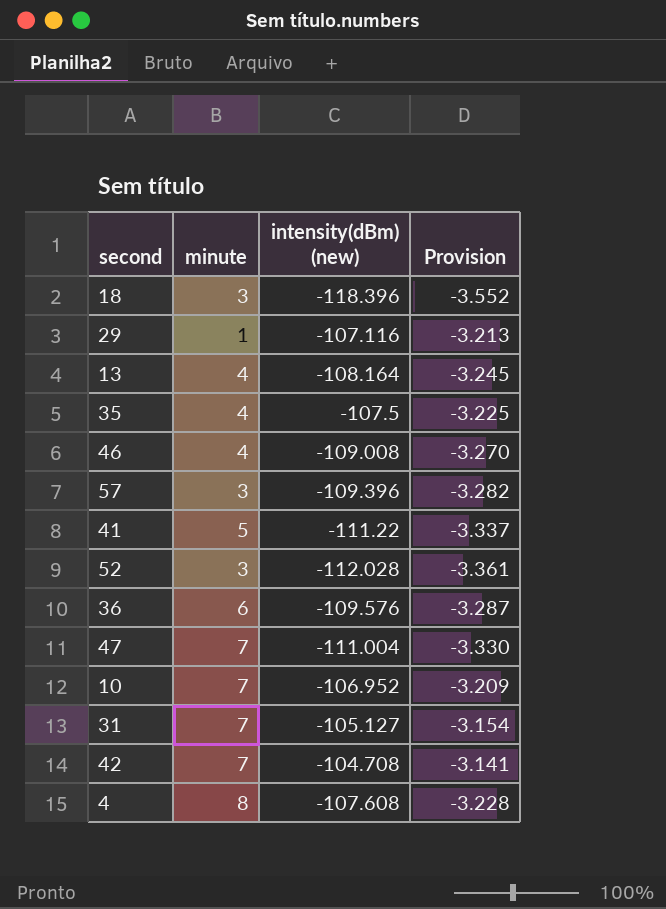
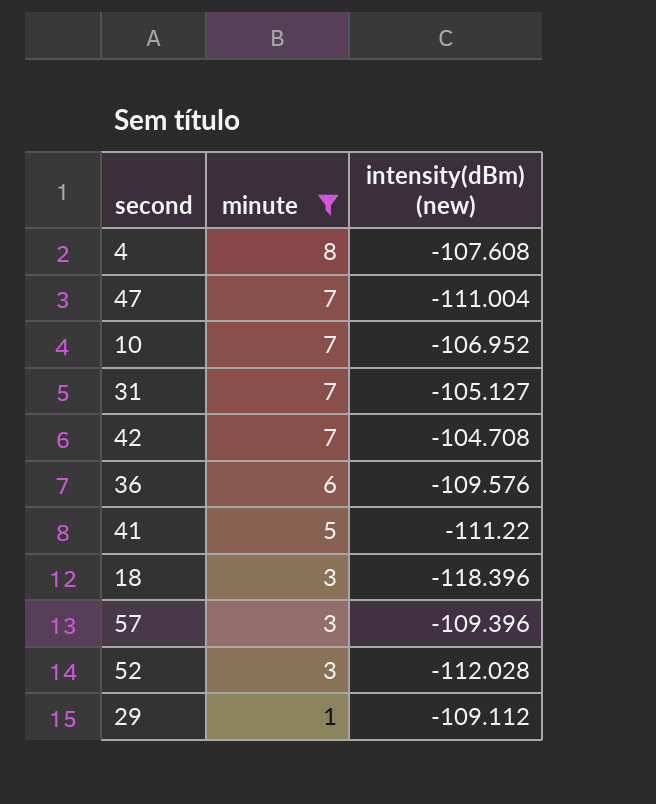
filter: none -> minute != 4
row order: none -> minute descending
column Provision | formula: [intensity(dBm) (new)] * 0.03 -> none
29 | intensity(dBm) (new): -107.116 -> -109.112

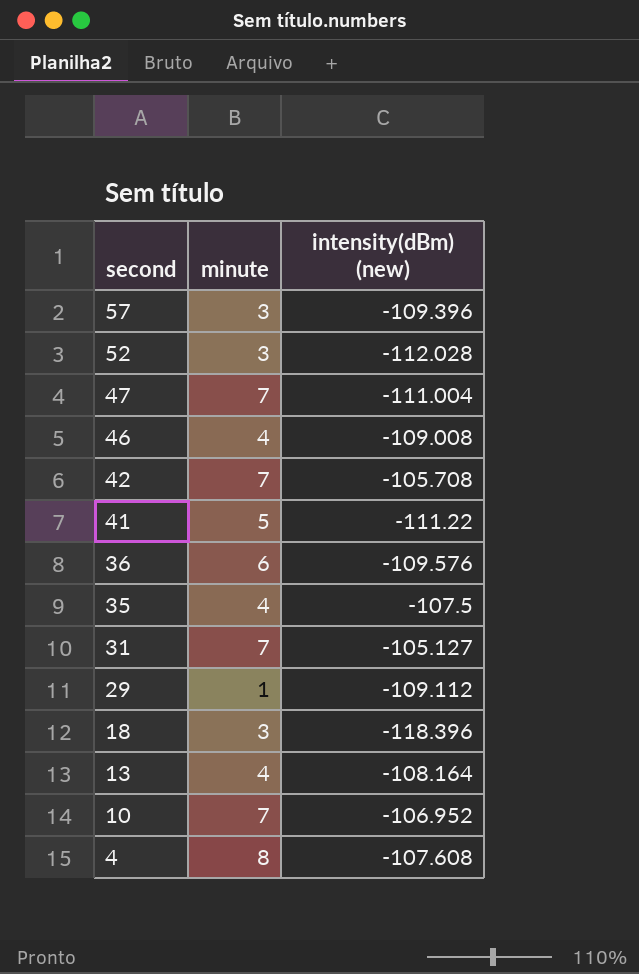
filter: minute != 4 -> none
row order: minute descending -> second descending
42 | intensity(dBm) (new): -104.708 -> -105.708

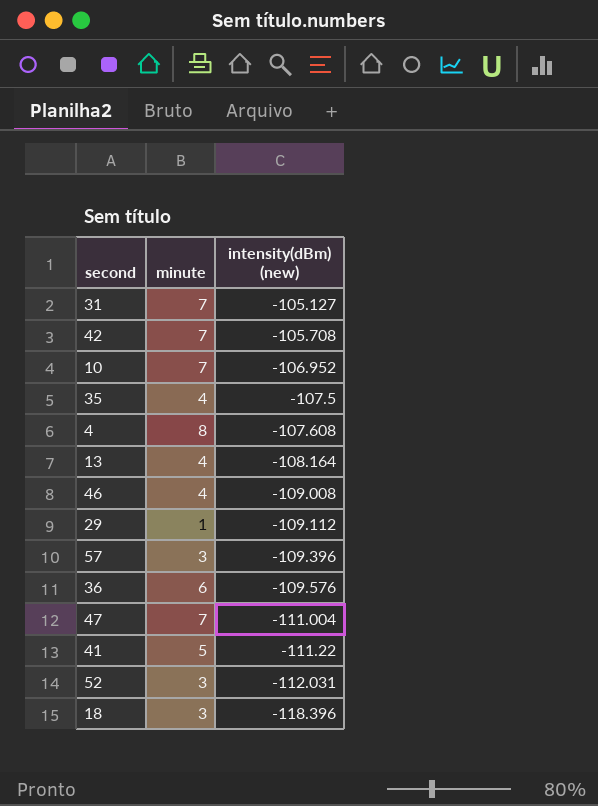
row order: second descending -> intensity(dBm) (new) descending
52 | intensity(dBm) (new): -112.028 -> -112.031

